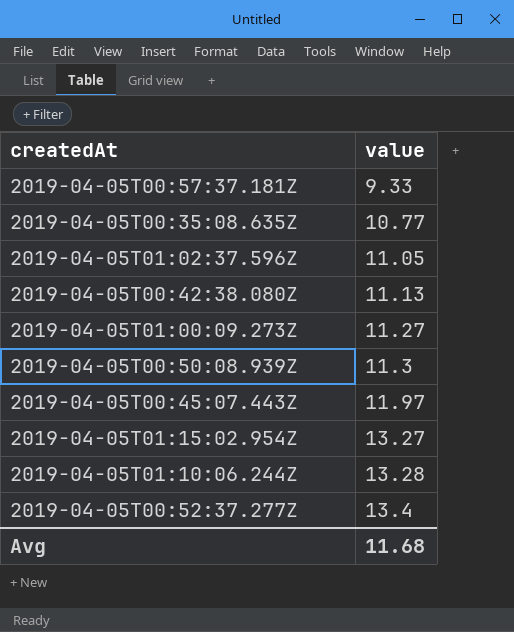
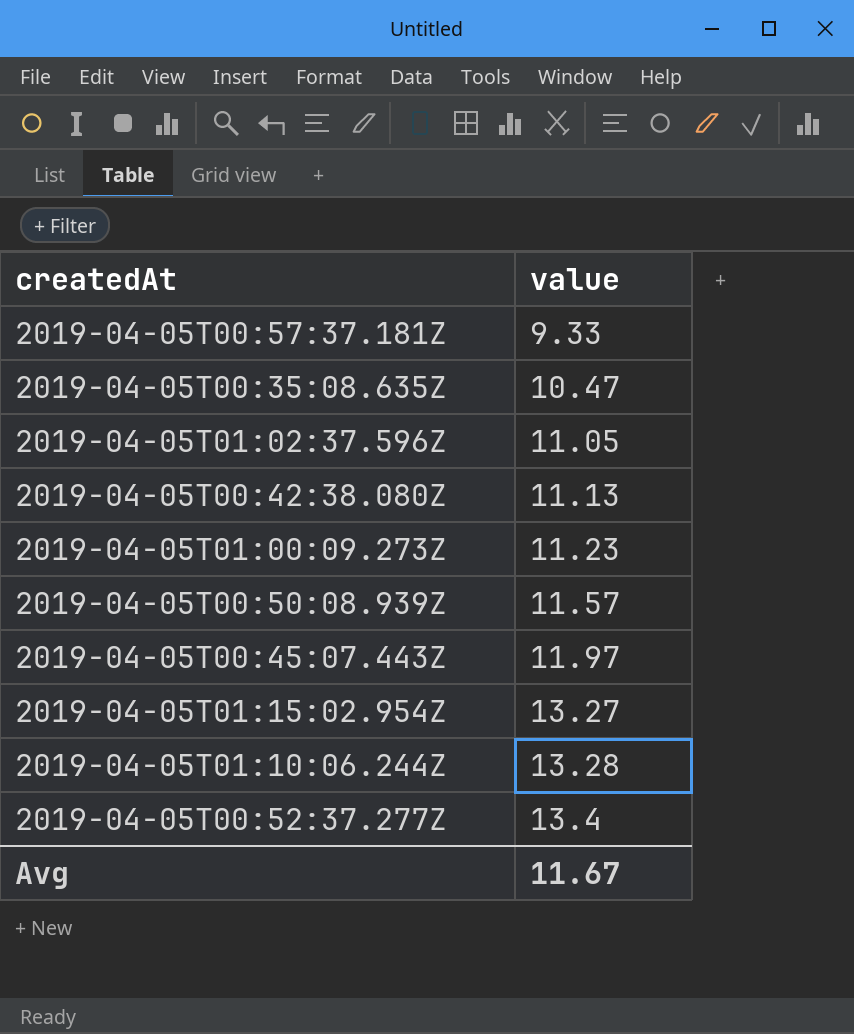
2019-04-05T00:35:08.635Z | value: 10.77 -> 10.47
2019-04-05T01:00:09.273Z | value: 11.27 -> 11.23
2019-04-05T00:50:08.939Z | value: 11.3 -> 11.57
Avg | value: 11.68 -> 11.67

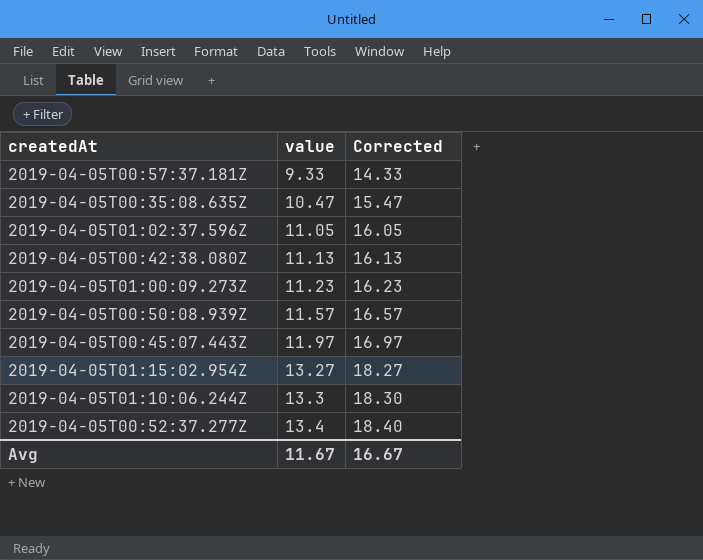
column Corrected | formula: none -> [value] + 5
2019-04-05T01:10:06.244Z | value: 13.28 -> 13.3

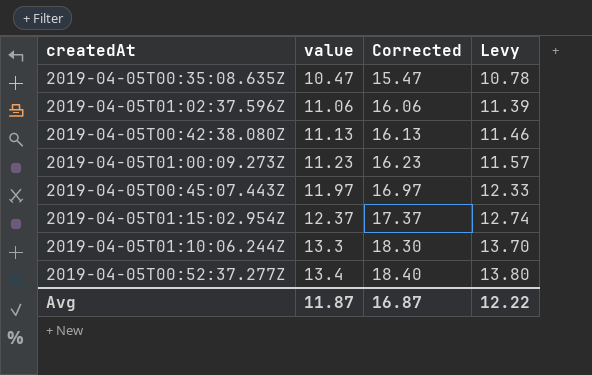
column Levy | formula: none -> [value] * 1.03
row 2019-04-05T00:57:37.181Z: 9.33 | 14.33 -> none
row 2019-04-05T00:50:08.939Z: 11.57 | 16.57 -> none
2019-04-05T01:02:37.596Z | value: 11.05 -> 11.06
2019-04-05T01:02:37.596Z | Corrected: 16.05 -> 16.06
2019-04-05T01:15:02.954Z | value: 13.27 -> 12.37
2019-04-05T01:15:02.954Z | Corrected: 18.27 -> 17.37
Avg | value: 11.67 -> 11.87
Avg | Corrected: 16.67 -> 16.87

